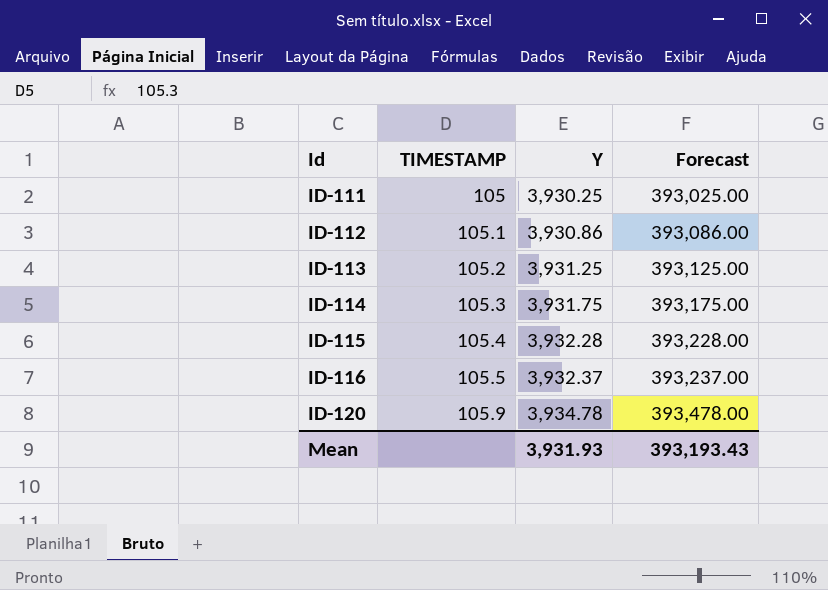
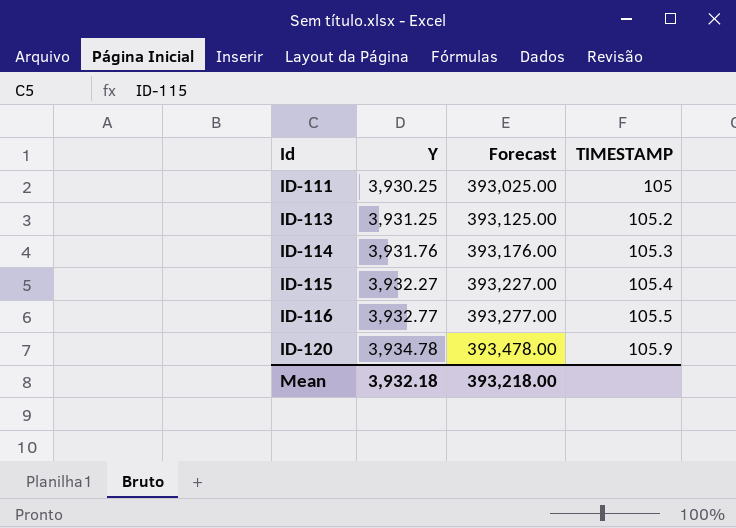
column TIMESTAMP | position: 2 -> 4
row ID-112: 105.1 | 3,930.86 | 393,086.00 -> none
ID-114 | Y: 3,931.75 -> 3,931.76
ID-114 | Forecast: 393,175.00 -> 393,176.00
ID-115 | Y: 3,932.28 -> 3,932.27
ID-115 | Forecast: 393,228.00 -> 393,227.00
ID-116 | Y: 3,932.37 -> 3,932.77
ID-116 | Forecast: 393,237.00 -> 393,277.00
Mean | Y: 3,931.93 -> 3,932.18
Mean | Forecast: 393,193.43 -> 393,218.00

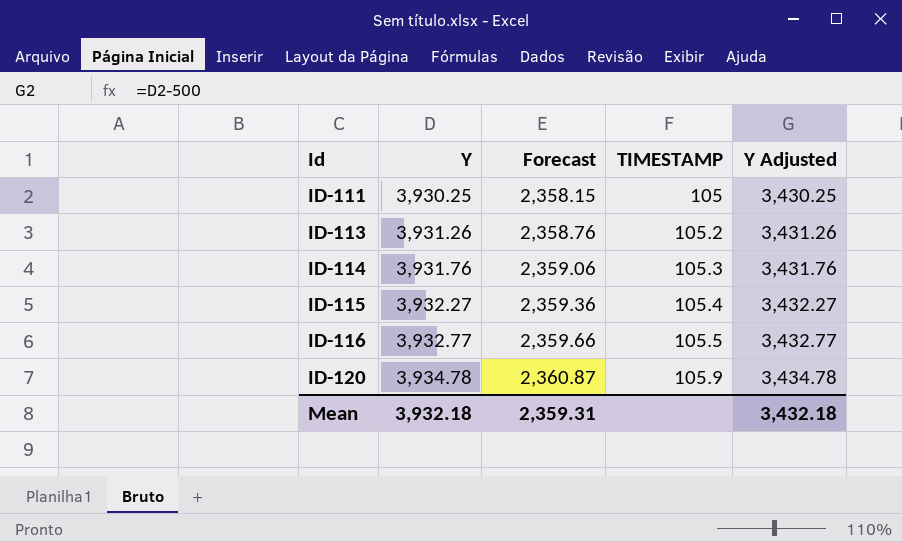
column Forecast | formula: [Y] * 100 -> [Y] * 0.6
column Y Adjusted | formula: none -> [Y] - 500
ID-113 | Y: 3,931.25 -> 3,931.26
Mean | Forecast: 393,218.00 -> 2,359.31

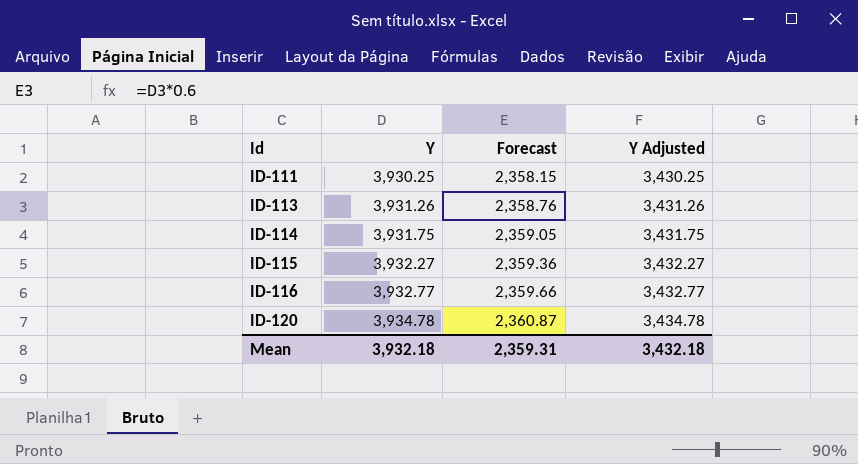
column TIMESTAMP | position: 4 -> none
ID-114 | Y: 3,931.76 -> 3,931.75
ID-114 | Forecast: 2,359.06 -> 2,359.05
ID-114 | Y Adjusted: 3,431.76 -> 3,431.75

